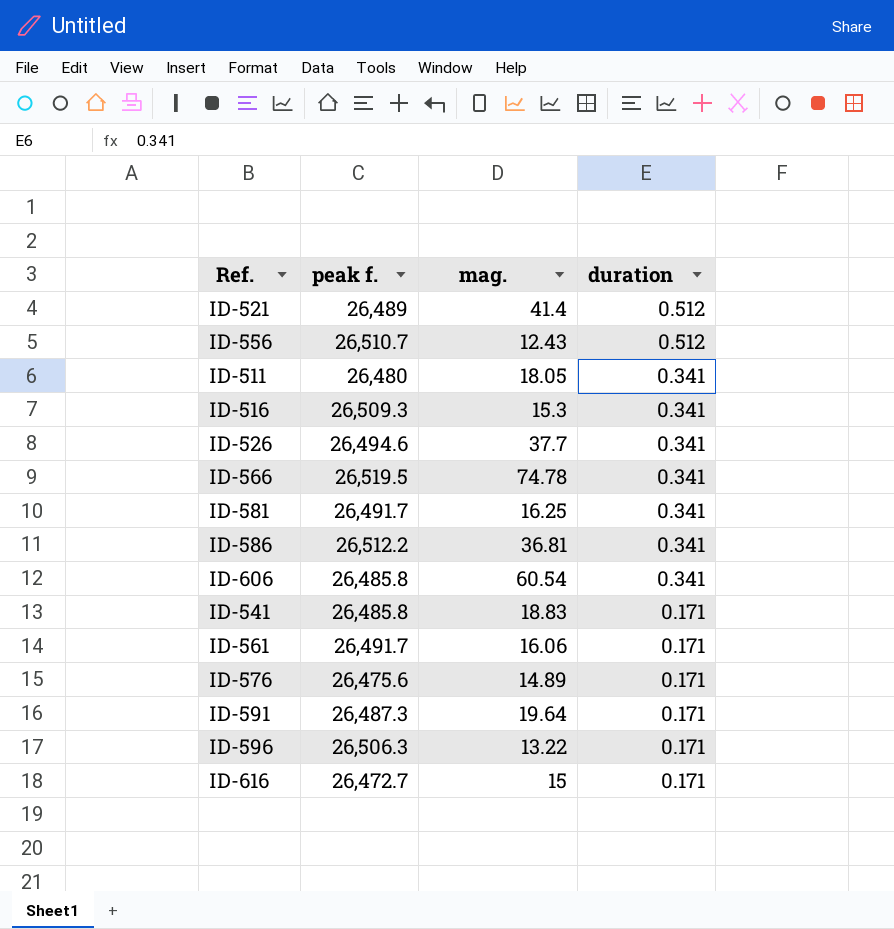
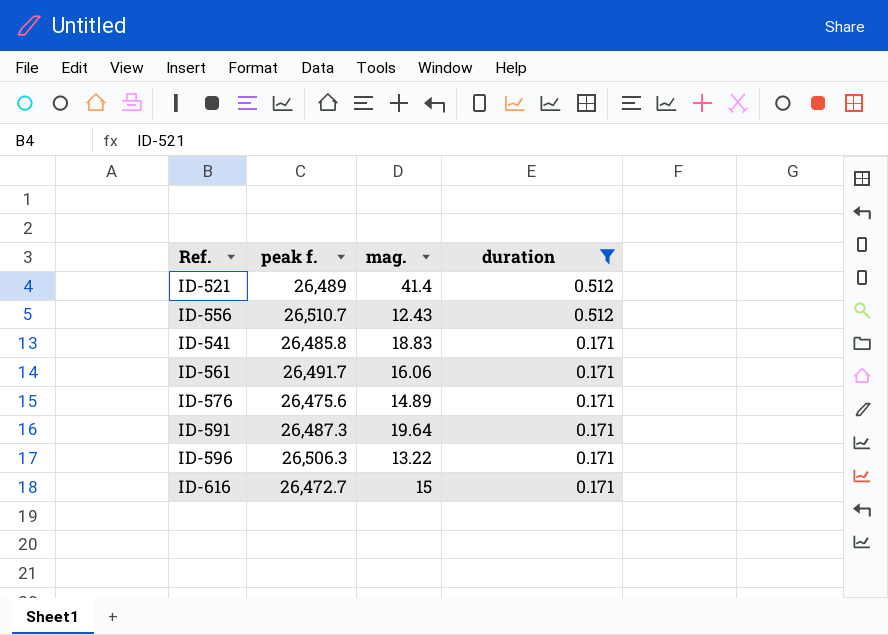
filter: none -> duration != 0.341

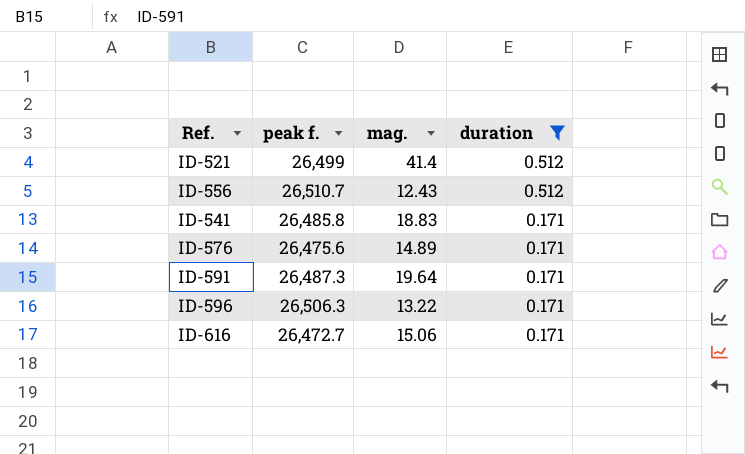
row ID-561: 26,491.7 | 16.06 | 0.171 -> none
ID-521 | peak f.: 26,489 -> 26,499
ID-616 | mag.: 15 -> 15.06

